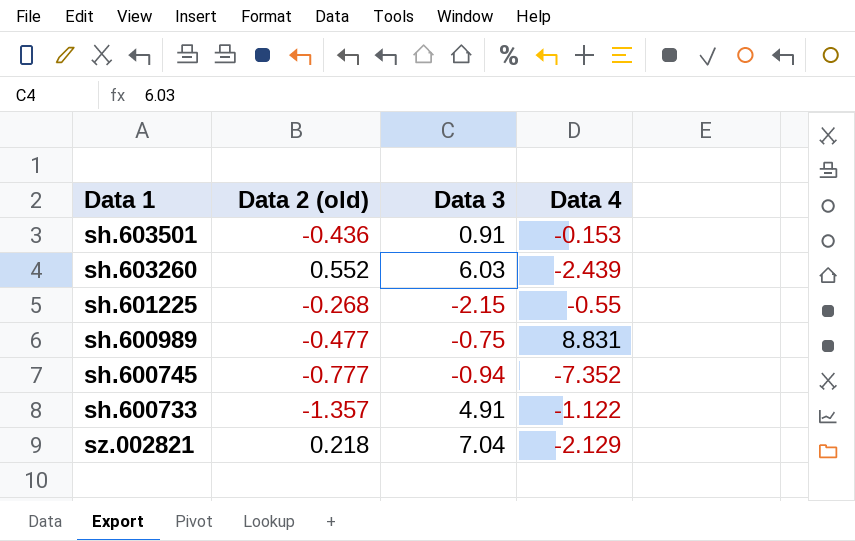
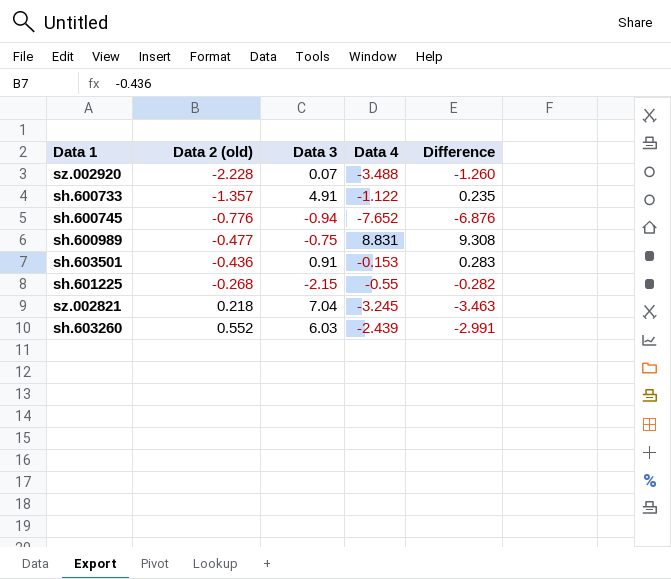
row order: none -> Data 2 (old) ascending
column Difference | formula: none -> [Data 4] - [Data 2 (old)]
row sz.002920: none -> -2.228 | 0.07 | -3.488 | -1.260
sh.600745 | Data 2 (old): -0.777 -> -0.776
sh.600745 | Data 4: -7.352 -> -7.652
sz.002821 | Data 4: -2.129 -> -3.245

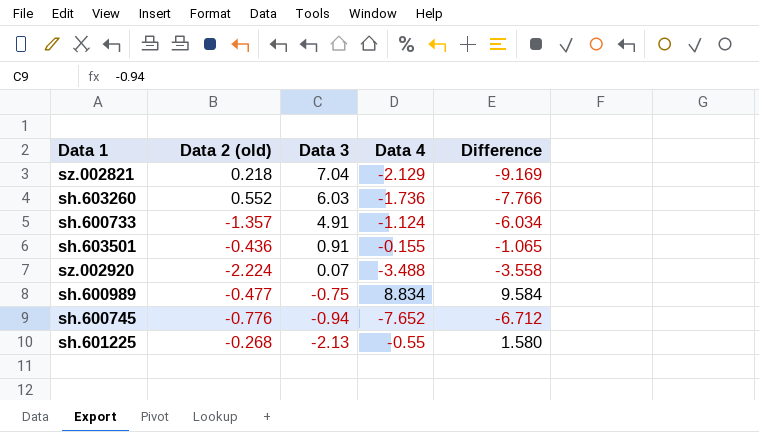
row order: Data 2 (old) ascending -> Data 3 descending
column Difference | formula: [Data 4] - [Data 2 (old)] -> [Data 4] - [Data 3]
sz.002821 | Data 4: -3.245 -> -2.129
sh.603260 | Data 4: -2.439 -> -1.736
sh.600733 | Data 4: -1.122 -> -1.124
sh.603501 | Data 4: -0.153 -> -0.155
sz.002920 | Data 2 (old): -2.228 -> -2.224
sh.600989 | Data 4: 8.831 -> 8.834
sh.601225 | Data 3: -2.15 -> -2.13

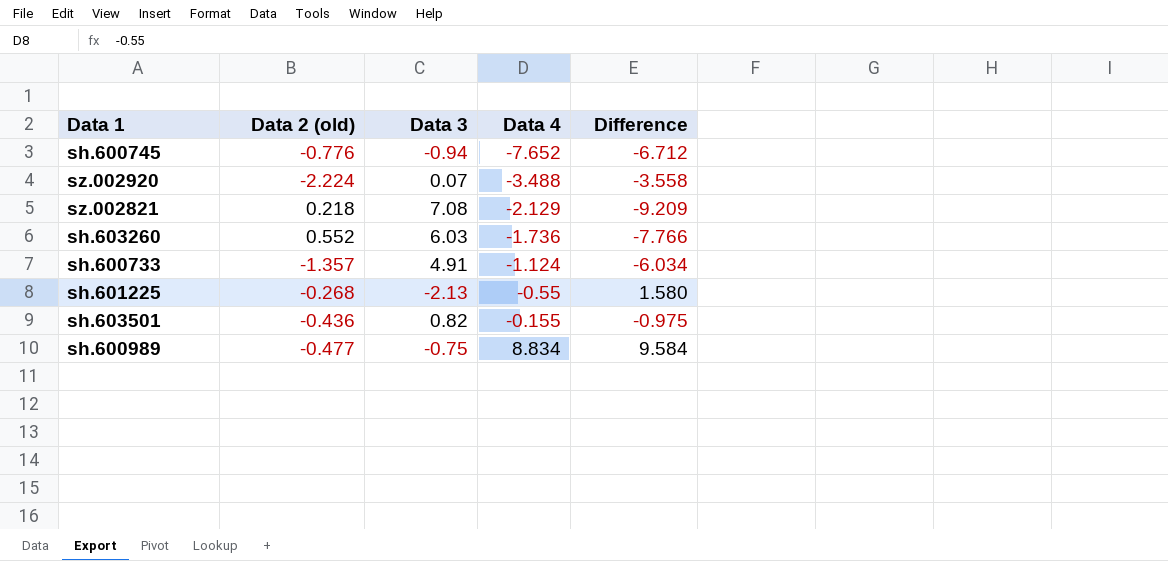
row order: Data 3 descending -> Data 4 ascending
sz.002821 | Data 3: 7.04 -> 7.08
sz.002821 | Difference: -9.169 -> -9.209
sh.603501 | Data 3: 0.91 -> 0.82
sh.603501 | Difference: -1.065 -> -0.975

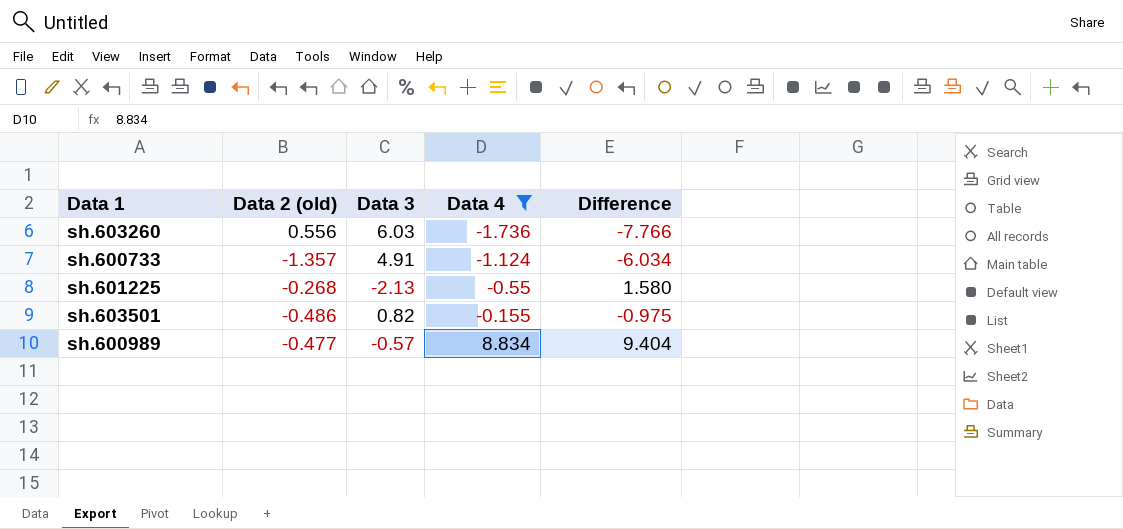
filter: none -> Data 4 >= -1.736
sh.603260 | Data 2 (old): 0.552 -> 0.556
sh.603501 | Data 2 (old): -0.436 -> -0.486
sh.600989 | Data 3: -0.75 -> -0.57
sh.600989 | Difference: 9.584 -> 9.404

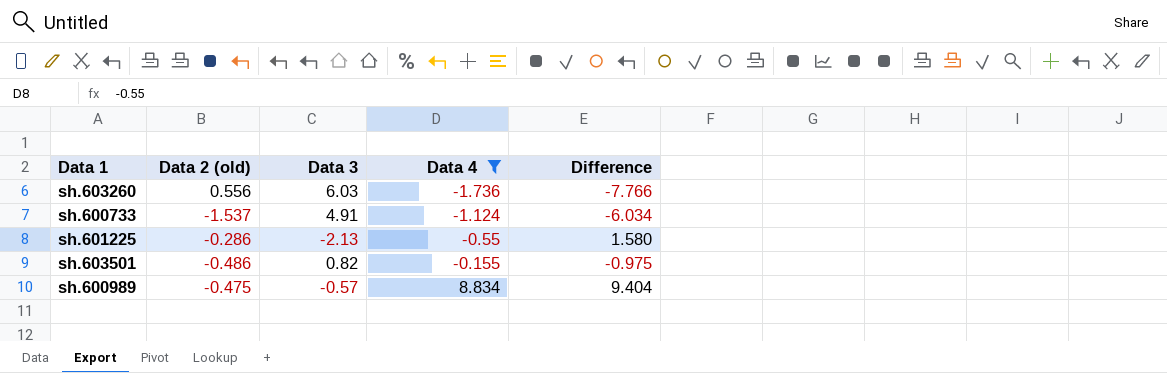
sh.600733 | Data 2 (old): -1.357 -> -1.537
sh.601225 | Data 2 (old): -0.268 -> -0.286
sh.600989 | Data 2 (old): -0.477 -> -0.475

